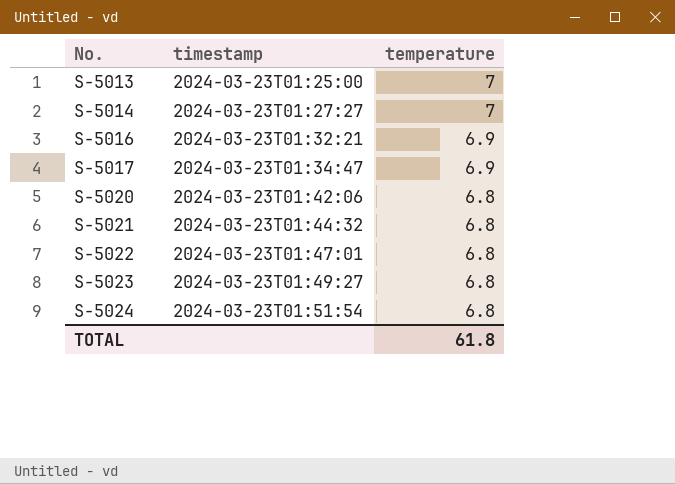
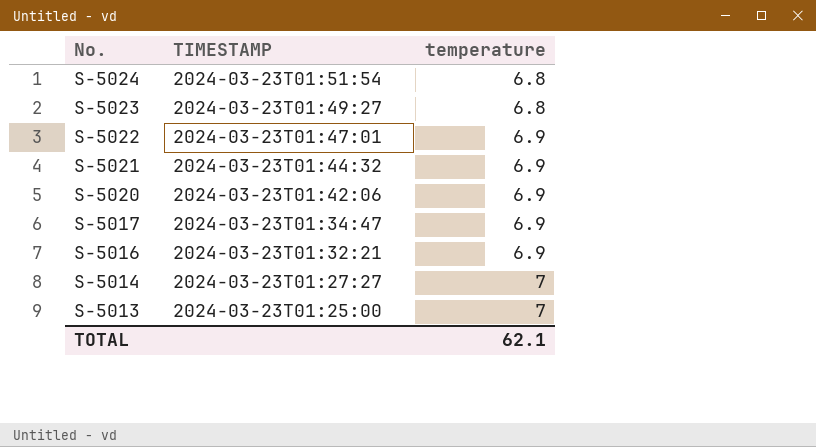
row order: No. ascending -> No. descending
column name: timestamp -> TIMESTAMP
S-5022 | temperature: 6.8 -> 6.9
S-5021 | temperature: 6.8 -> 6.9
S-5020 | temperature: 6.8 -> 6.9
TOTAL | temperature: 61.8 -> 62.1

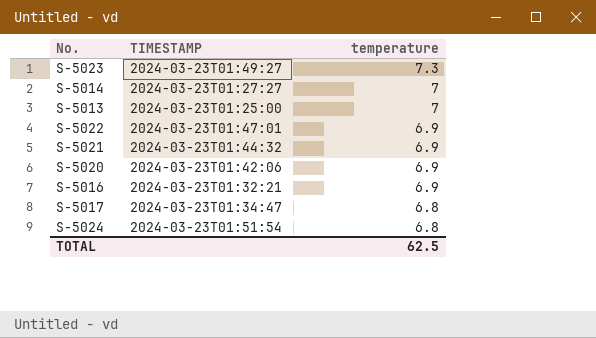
row order: No. descending -> temperature descending
S-5023 | temperature: 6.8 -> 7.3
S-5017 | temperature: 6.9 -> 6.8
TOTAL | temperature: 62.1 -> 62.5

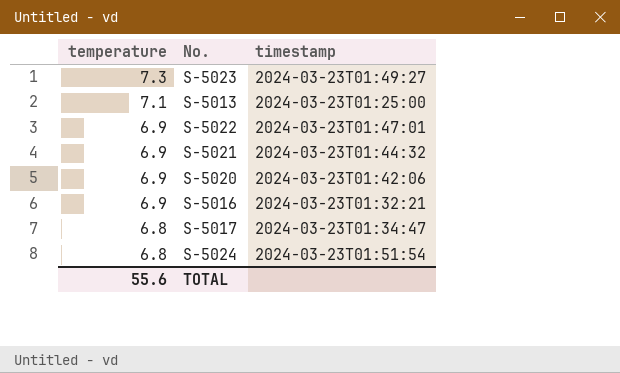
column temperature | position: 3 -> 1
column name: TIMESTAMP -> timestamp
row S-5014: 2024-03-23T01:27:27 | 7 -> none
S-5013 | temperature: 7 -> 7.1
TOTAL | temperature: 62.5 -> 55.6

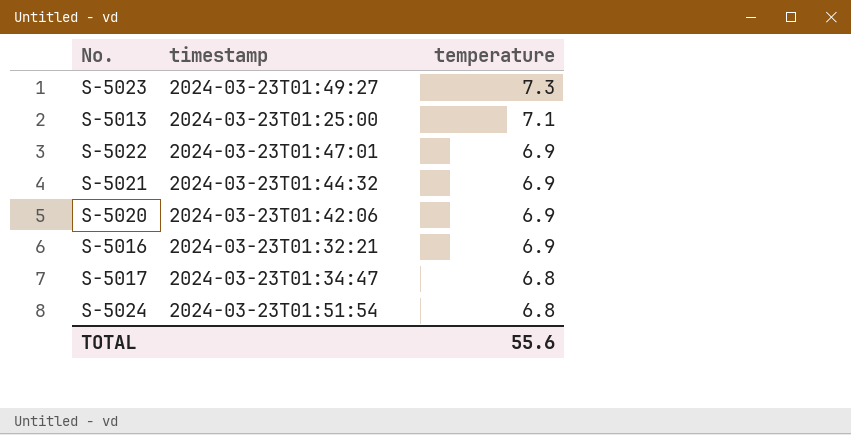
column temperature | position: 1 -> 3

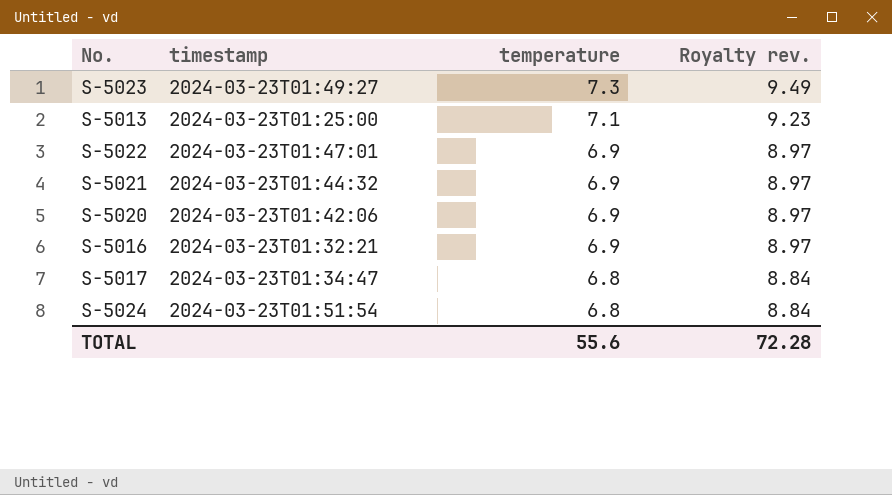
column Royalty rev. | formula: none -> [temperature] * 1.3

